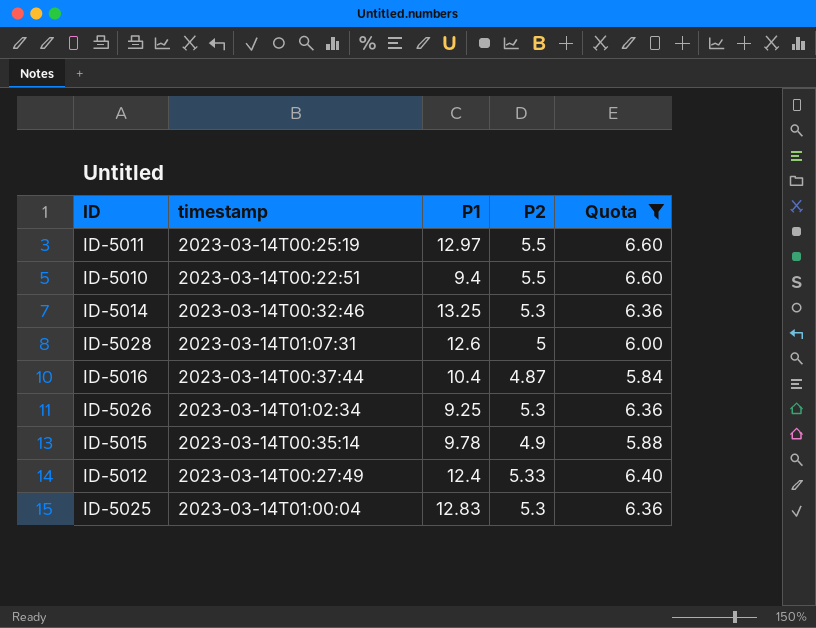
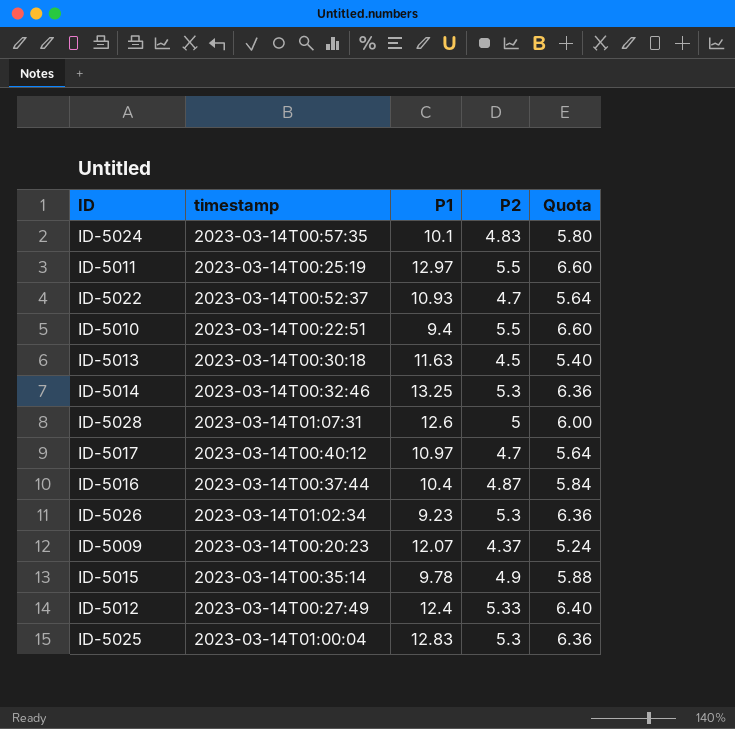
filter: Quota >= 5.84 -> none
ID-5026 | P1: 9.25 -> 9.23

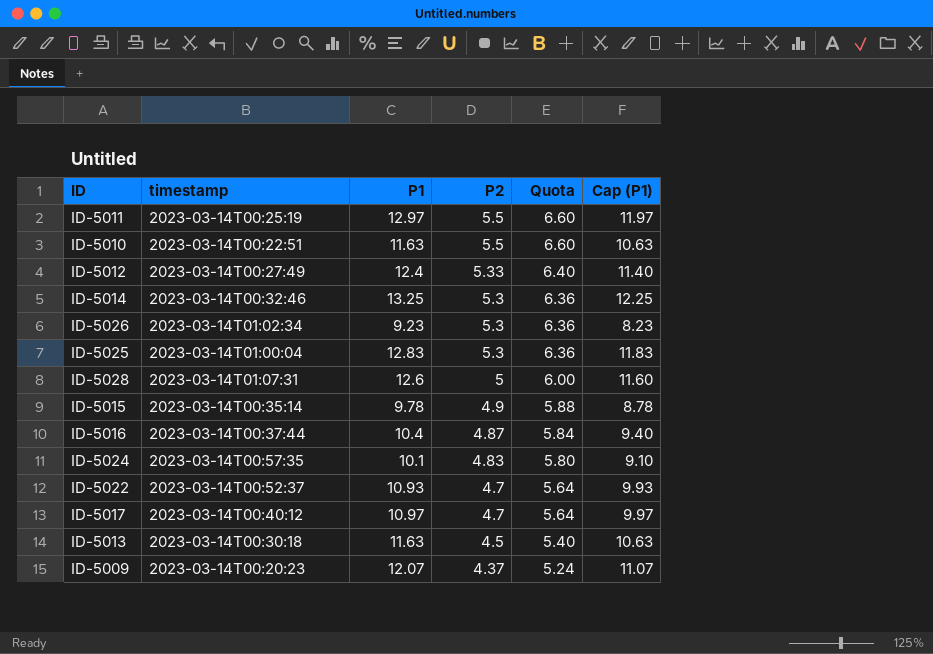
row order: none -> P2 descending
column Cap (P1) | formula: none -> [P1] - 1
ID-5010 | P1: 9.4 -> 11.63

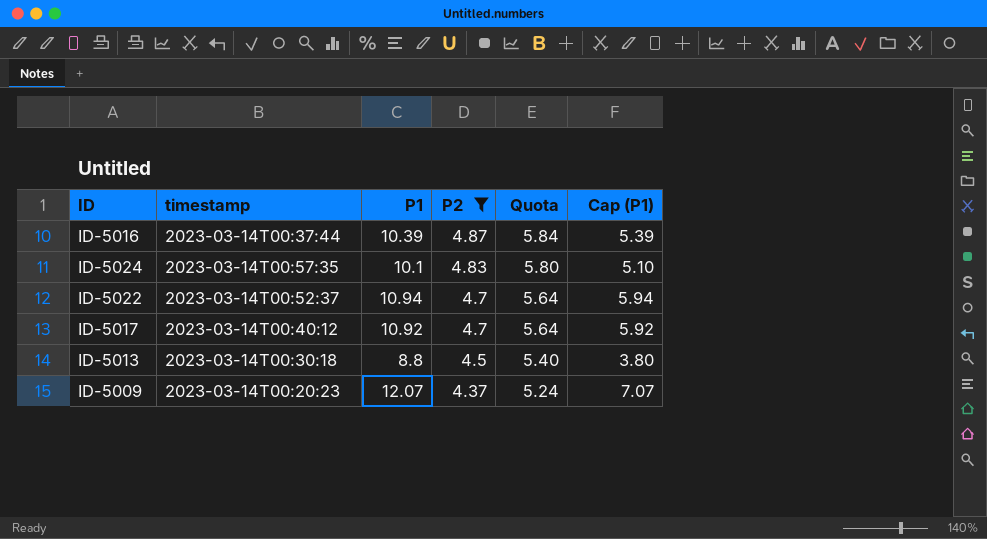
filter: none -> P2 <= 4.87
column Cap (P1) | formula: [P1] - 1 -> [P1] - 5
ID-5016 | P1: 10.4 -> 10.39
ID-5022 | P1: 10.93 -> 10.94
ID-5017 | P1: 10.97 -> 10.92
ID-5013 | P1: 11.63 -> 8.8

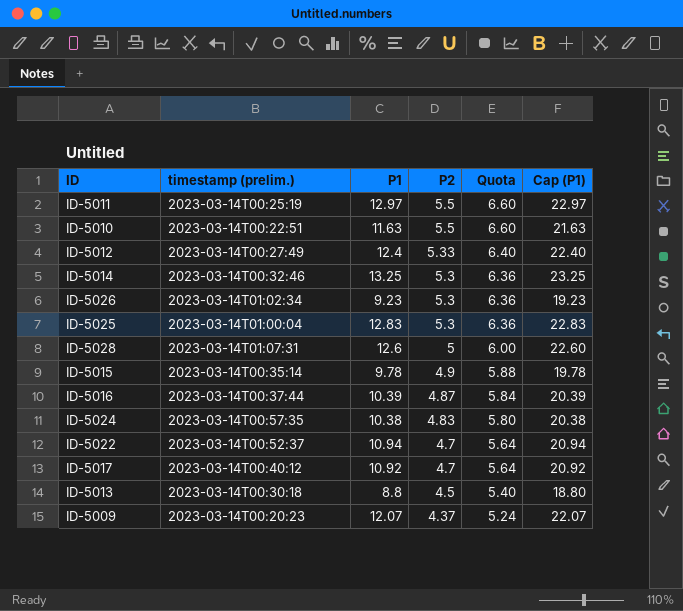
filter: P2 <= 4.87 -> none
column name: timestamp -> timestamp (prelim.)
column Cap (P1) | formula: [P1] - 5 -> [P1] + 10
ID-5024 | P1: 10.1 -> 10.38

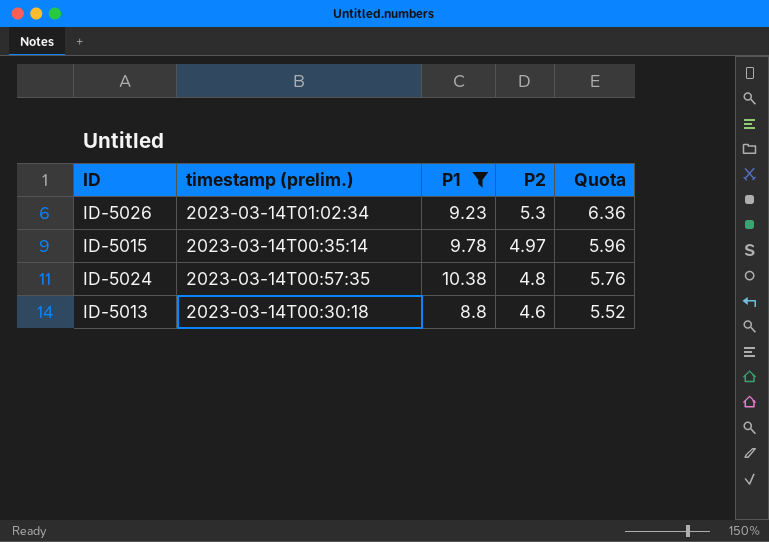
filter: none -> P1 <= 10.38
column Cap (P1) | formula: [P1] + 10 -> none
ID-5015 | P2: 4.9 -> 4.97
ID-5015 | Quota: 5.88 -> 5.96
ID-5024 | P2: 4.83 -> 4.8
ID-5024 | Quota: 5.80 -> 5.76
ID-5013 | P2: 4.5 -> 4.6
ID-5013 | Quota: 5.40 -> 5.52

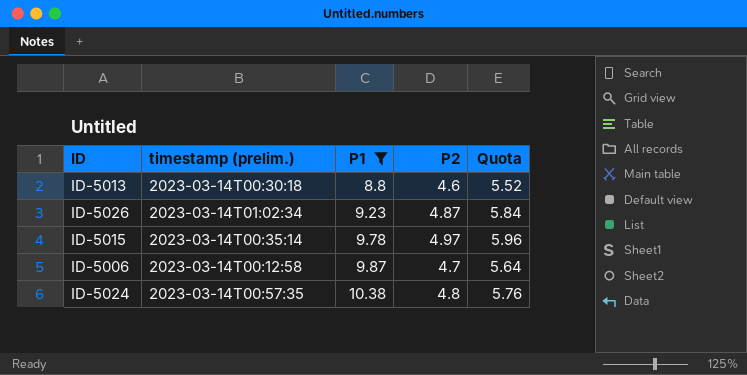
row order: P2 descending -> P1 ascending
ID-5026 | P2: 5.3 -> 4.87
ID-5026 | Quota: 6.36 -> 5.84
row ID-5006: none -> 2023-03-14T00:12:58 | 9.87 | 4.7 | 5.64

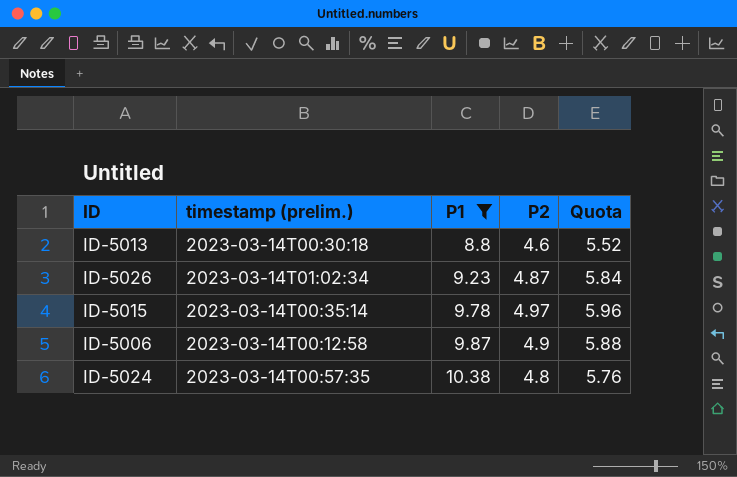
ID-5006 | P2: 4.7 -> 4.9
ID-5006 | Quota: 5.64 -> 5.88

